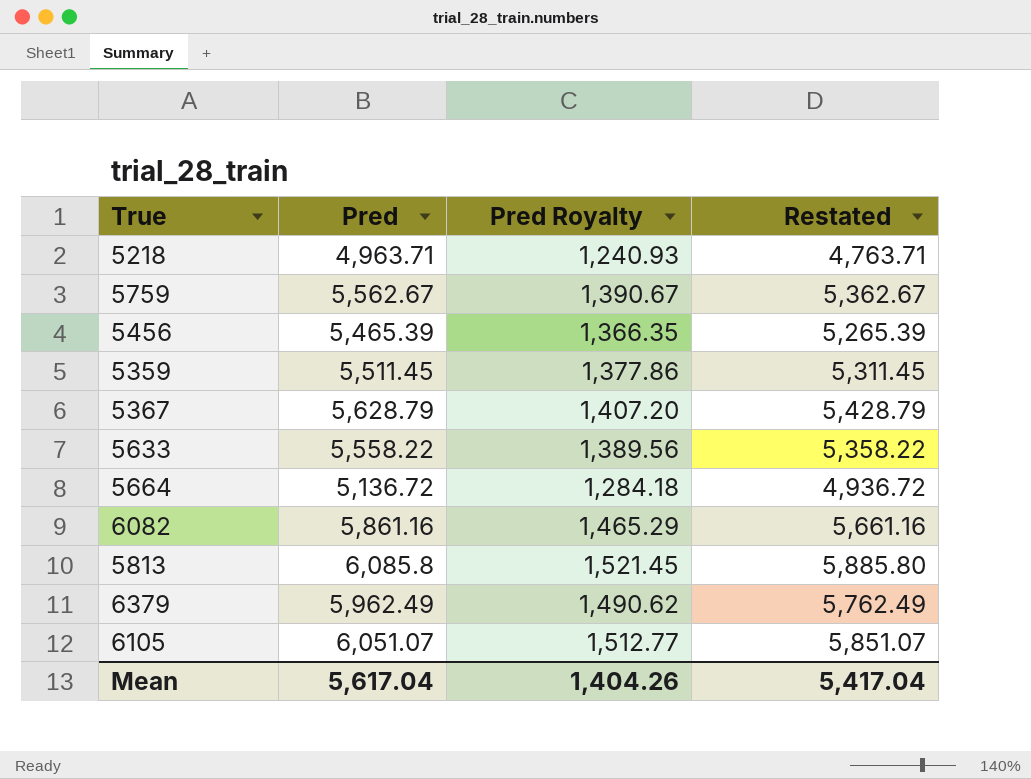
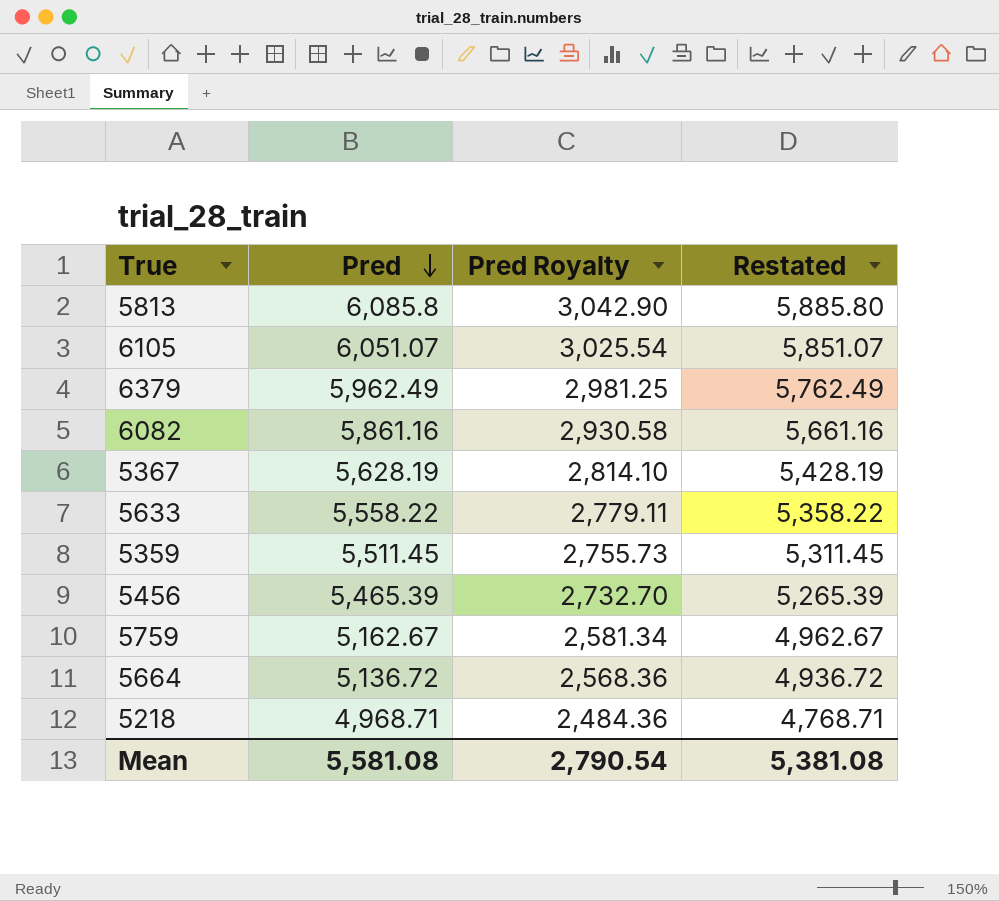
row order: none -> Pred descending
column Pred Royalty | formula: [Pred] * 0.25 -> [Pred] * 0.5
5367 | Pred: 5,628.79 -> 5,628.19
5367 | Restated: 5,428.79 -> 5,428.19
5759 | Pred: 5,562.67 -> 5,162.67
5759 | Restated: 5,362.67 -> 4,962.67
5218 | Pred: 4,963.71 -> 4,968.71
5218 | Restated: 4,763.71 -> 4,768.71
Mean | Pred: 5,617.04 -> 5,581.08
Mean | Pred Royalty: 1,404.26 -> 2,790.54
Mean | Restated: 5,417.04 -> 5,381.08

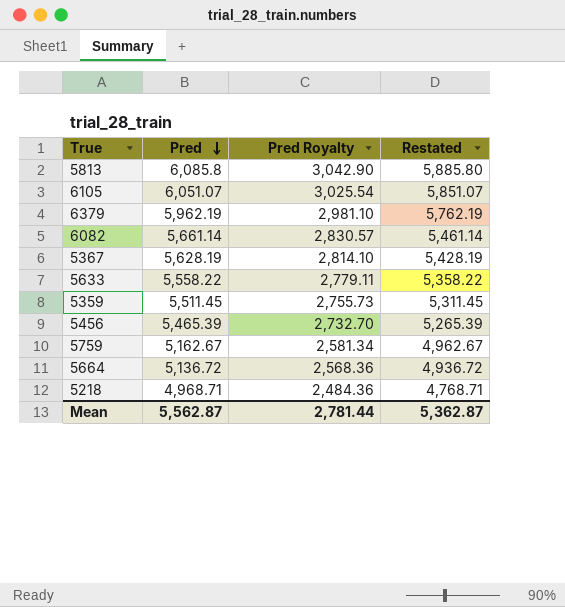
6379 | Pred: 5,962.49 -> 5,962.19
6379 | Pred Royalty: 2,981.25 -> 2,981.10
6379 | Restated: 5,762.49 -> 5,762.19
6082 | Pred: 5,861.16 -> 5,661.14
6082 | Pred Royalty: 2,930.58 -> 2,830.57
6082 | Restated: 5,661.16 -> 5,461.14
Mean | Pred: 5,581.08 -> 5,562.87
Mean | Pred Royalty: 2,790.54 -> 2,781.44
Mean | Restated: 5,381.08 -> 5,362.87

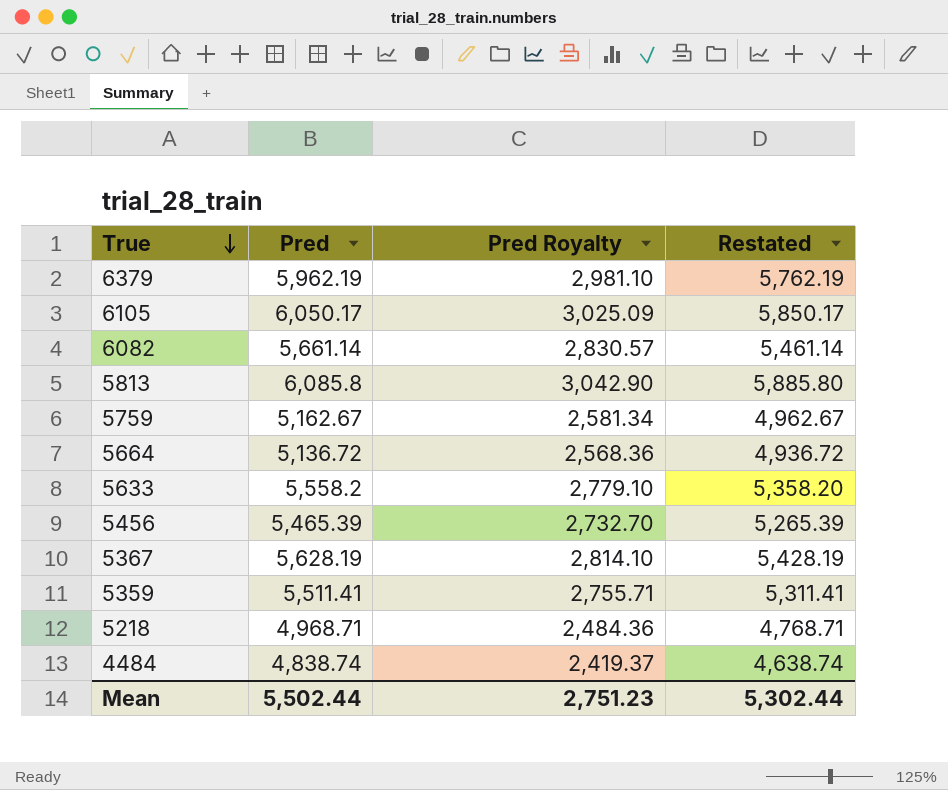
row order: Pred descending -> True descending
6105 | Pred: 6,051.07 -> 6,050.17
6105 | Pred Royalty: 3,025.54 -> 3,025.09
6105 | Restated: 5,851.07 -> 5,850.17
5633 | Pred: 5,558.22 -> 5,558.2
5633 | Pred Royalty: 2,779.11 -> 2,779.10
5633 | Restated: 5,358.22 -> 5,358.20
5359 | Pred: 5,511.45 -> 5,511.41
5359 | Pred Royalty: 2,755.73 -> 2,755.71
5359 | Restated: 5,311.45 -> 5,311.41
row 4484: none -> 4,838.74 | 2,419.37 | 4,638.74
Mean | Pred: 5,562.87 -> 5,502.44
Mean | Pred Royalty: 2,781.44 -> 2,751.23
Mean | Restated: 5,362.87 -> 5,302.44

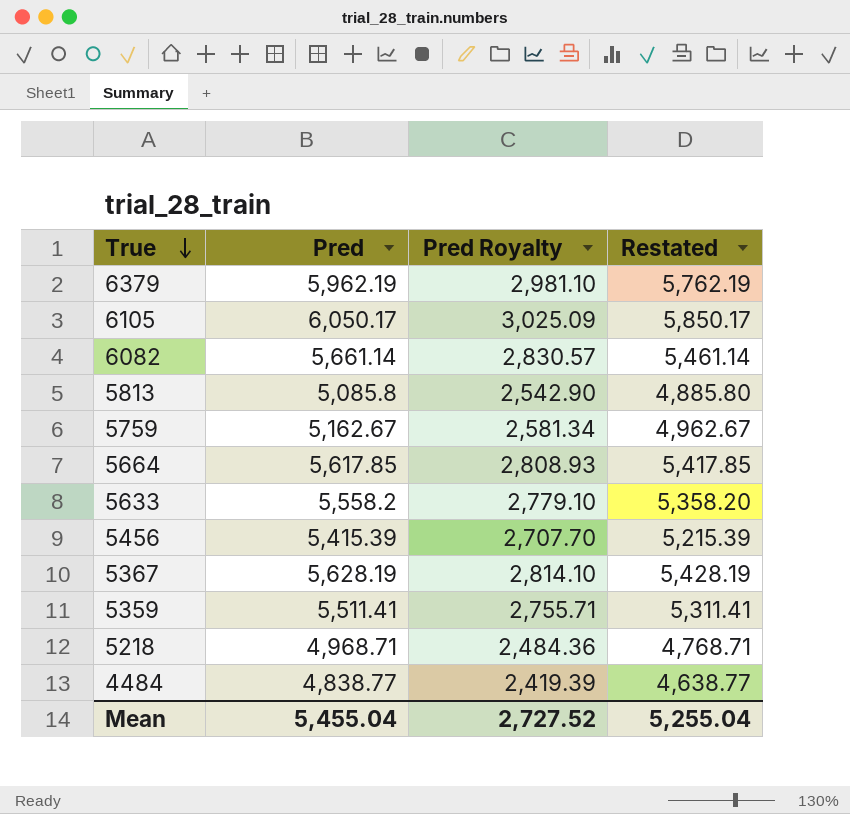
5813 | Pred: 6,085.8 -> 5,085.8
5813 | Pred Royalty: 3,042.90 -> 2,542.90
5813 | Restated: 5,885.80 -> 4,885.80
5664 | Pred: 5,136.72 -> 5,617.85
5664 | Pred Royalty: 2,568.36 -> 2,808.93
5664 | Restated: 4,936.72 -> 5,417.85
5456 | Pred: 5,465.39 -> 5,415.39
5456 | Pred Royalty: 2,732.70 -> 2,707.70
5456 | Restated: 5,265.39 -> 5,215.39
4484 | Pred: 4,838.74 -> 4,838.77
4484 | Pred Royalty: 2,419.37 -> 2,419.39
4484 | Restated: 4,638.74 -> 4,638.77
Mean | Pred: 5,502.44 -> 5,455.04
Mean | Pred Royalty: 2,751.23 -> 2,727.52
Mean | Restated: 5,302.44 -> 5,255.04

